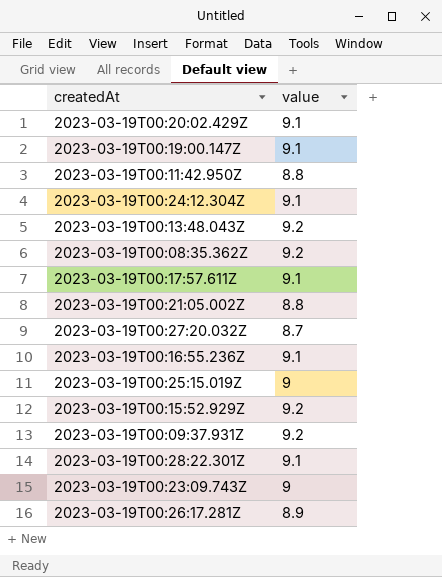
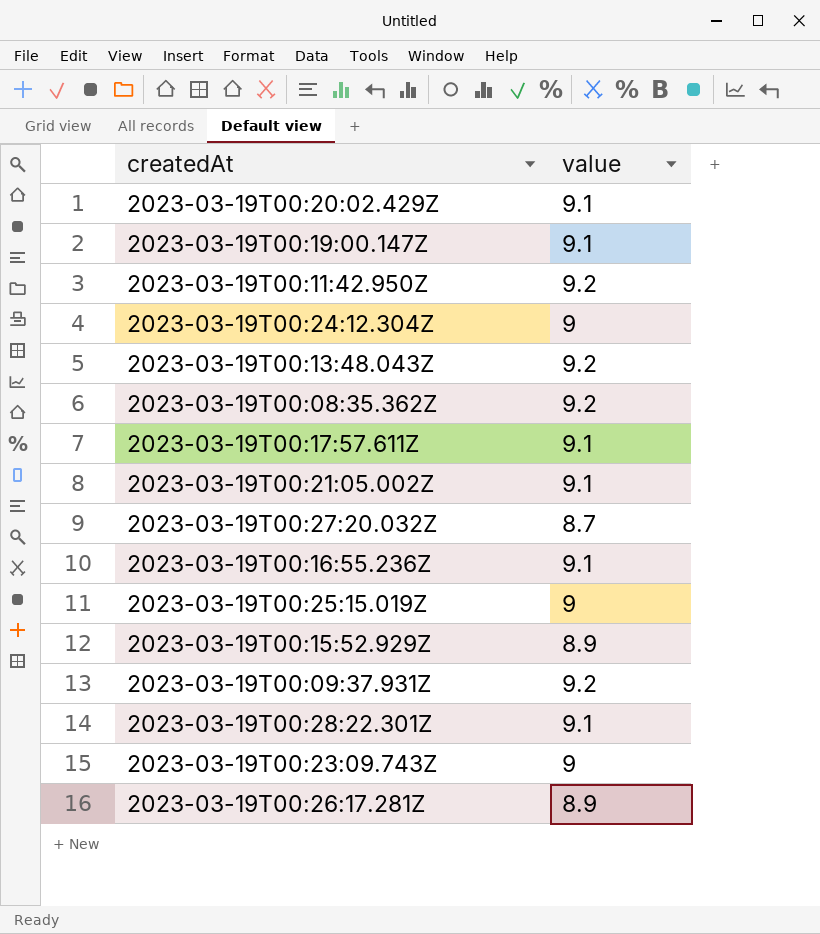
2023-03-19T00:11:42.950Z | value: 8.8 -> 9.2
2023-03-19T00:24:12.304Z | value: 9.1 -> 9
2023-03-19T00:21:05.002Z | value: 8.8 -> 9.1
2023-03-19T00:15:52.929Z | value: 9.2 -> 8.9

